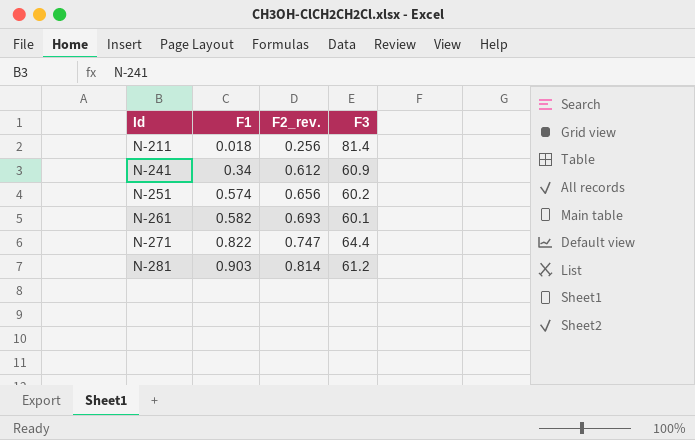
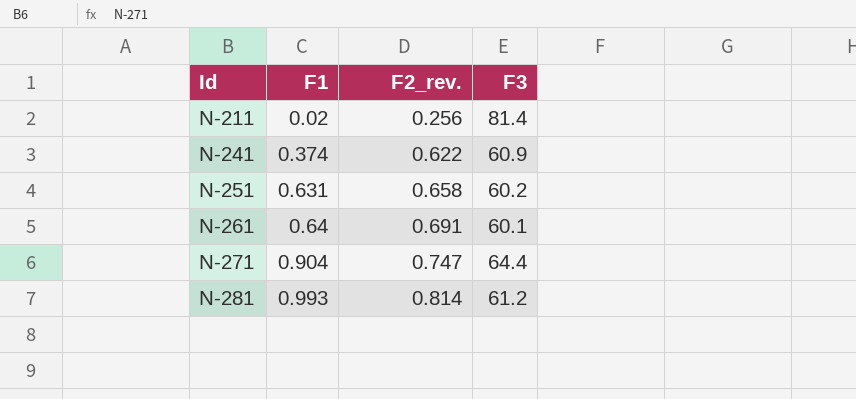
N-211 | F1: 0.018 -> 0.02
N-241 | F1: 0.34 -> 0.374
N-241 | F2_rev.: 0.612 -> 0.622
N-251 | F1: 0.574 -> 0.631
N-251 | F2_rev.: 0.656 -> 0.658
N-261 | F1: 0.582 -> 0.64
N-261 | F2_rev.: 0.693 -> 0.691
N-271 | F1: 0.822 -> 0.904
N-281 | F1: 0.903 -> 0.993

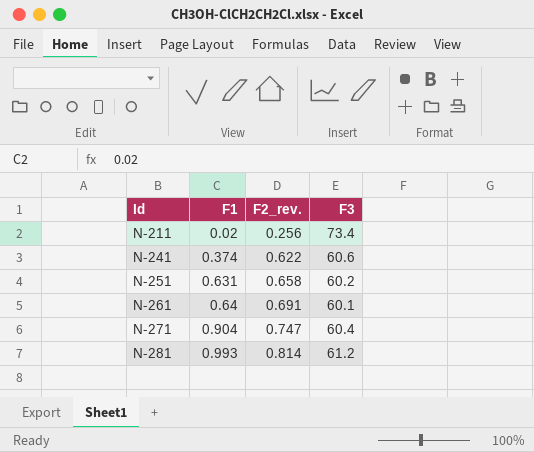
N-211 | F3: 81.4 -> 73.4
N-241 | F3: 60.9 -> 60.6
N-271 | F3: 64.4 -> 60.4

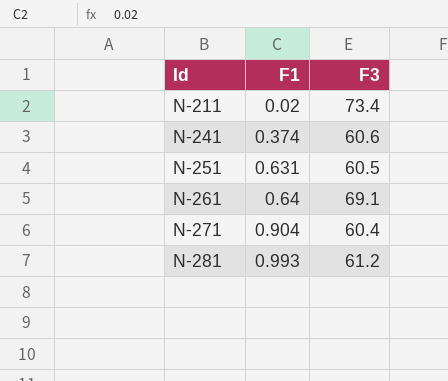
column F2_rev. | position: 3 -> none
N-251 | F3: 60.2 -> 60.5
N-261 | F3: 60.1 -> 69.1

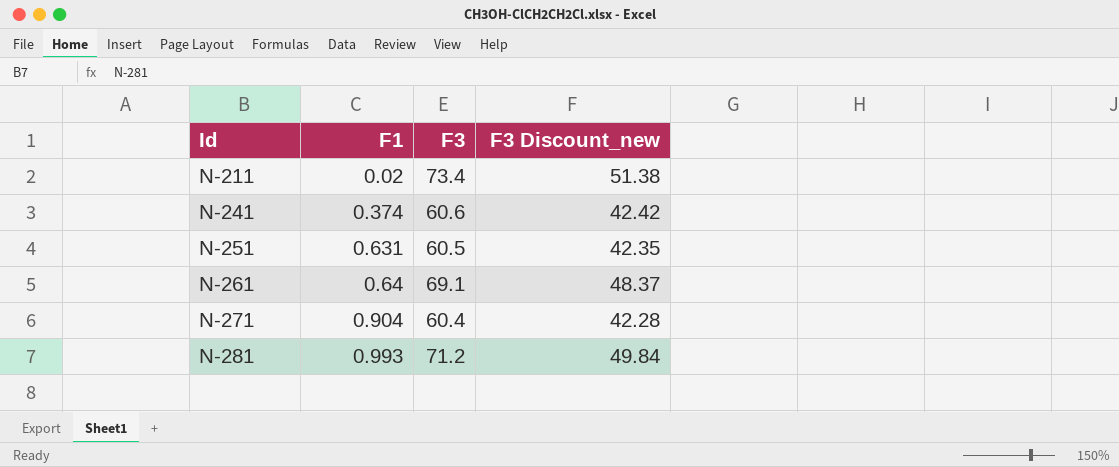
column F3 Discount_new | formula: none -> [F3] * 0.7
N-281 | F3: 61.2 -> 71.2

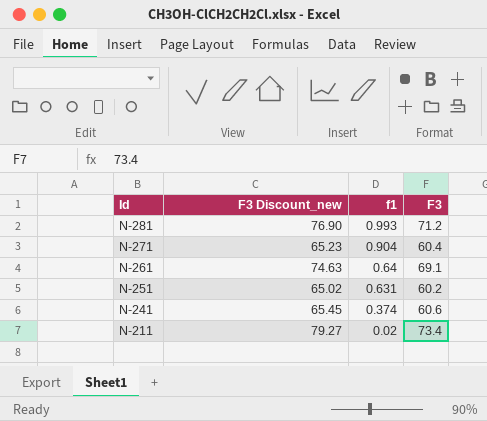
row order: Id ascending -> Id descending
column F3 Discount_new | formula: [F3] * 0.7 -> [F3] * 1.08
column F3 Discount_new | position: 4 -> 2
column name: F1 -> f1
N-251 | F3: 60.5 -> 60.2

